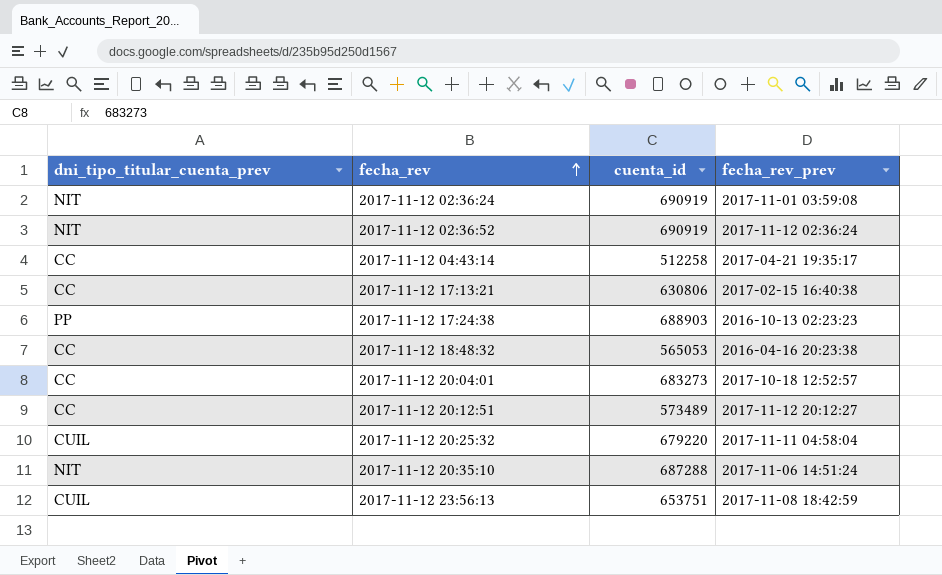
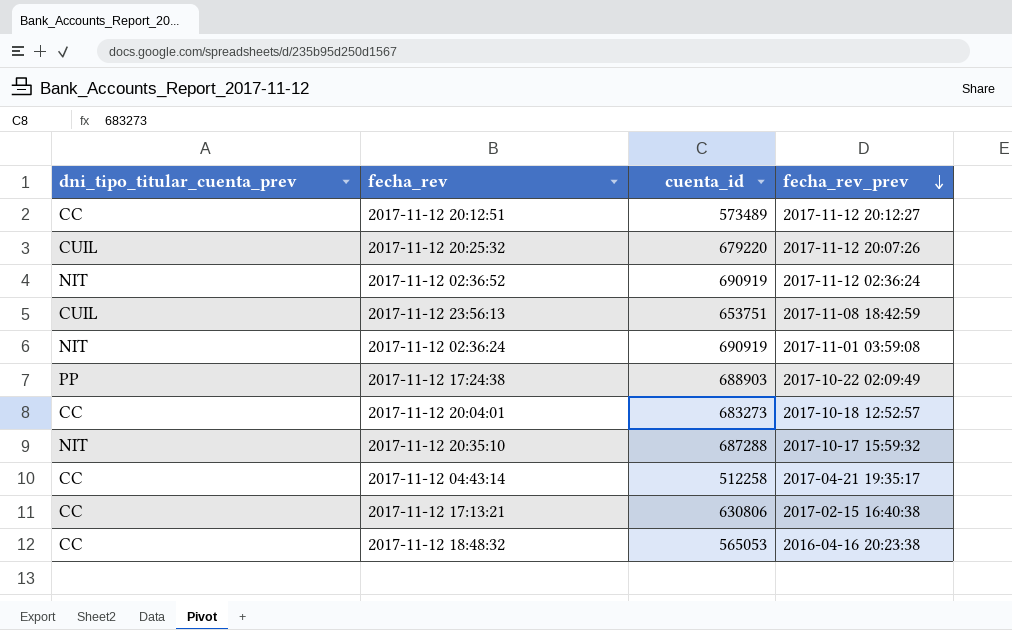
row order: fecha_rev ascending -> fecha_rev_prev descending
2017-11-12 20:25:32 | fecha_rev_prev: 2017-11-11 04:58:04 -> 2017-11-12 20:07:26
2017-11-12 17:24:38 | fecha_rev_prev: 2016-10-13 02:23:23 -> 2017-10-22 02:09:49
2017-11-12 20:35:10 | fecha_rev_prev: 2017-11-06 14:51:24 -> 2017-10-17 15:59:32

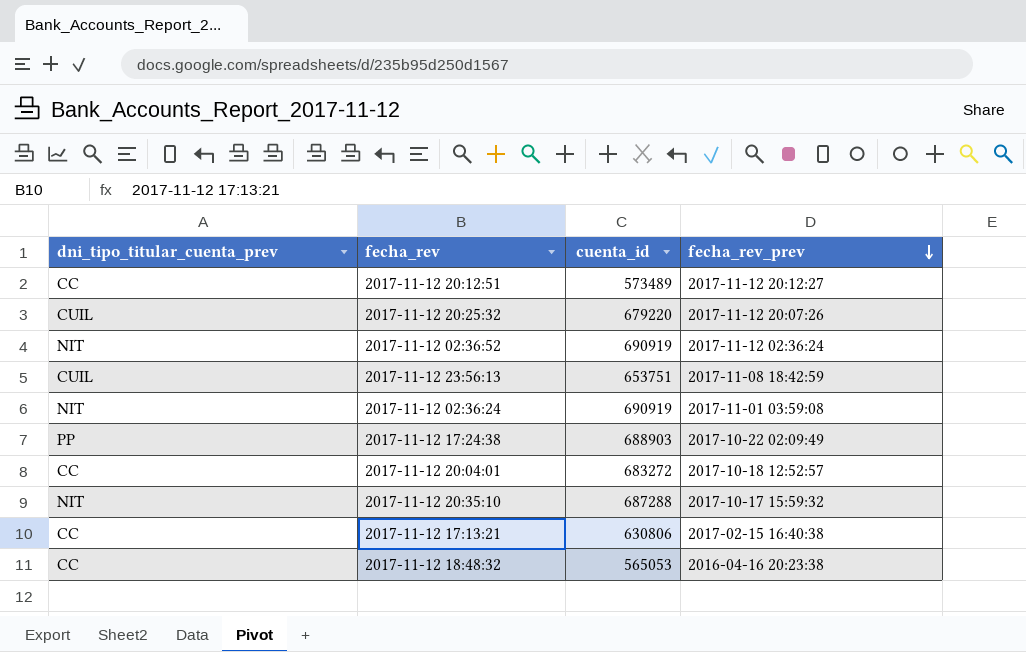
row 2017-11-12 04:43:14: CC | 512258 | 2017-04-21 19:35:17 -> none
2017-11-12 20:04:01 | cuenta_id: 683273 -> 683272

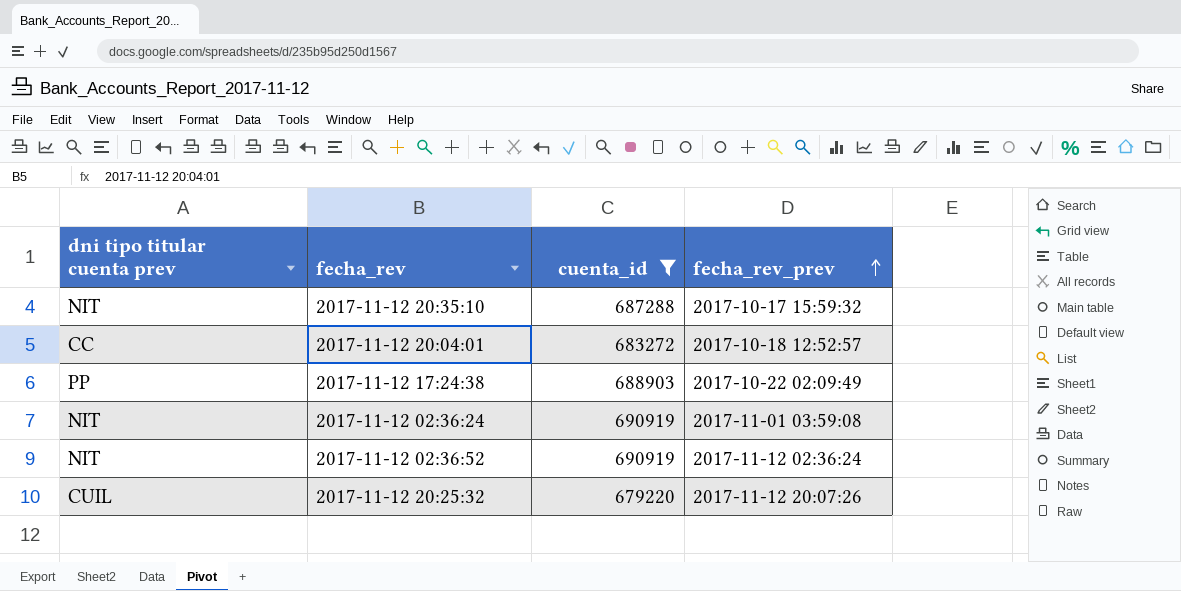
filter: none -> cuenta_id >= 679220
row order: fecha_rev_prev descending -> fecha_rev_prev ascending
column name: dni_tipo_titular_cuenta_prev -> dni tipo titular cuenta prev

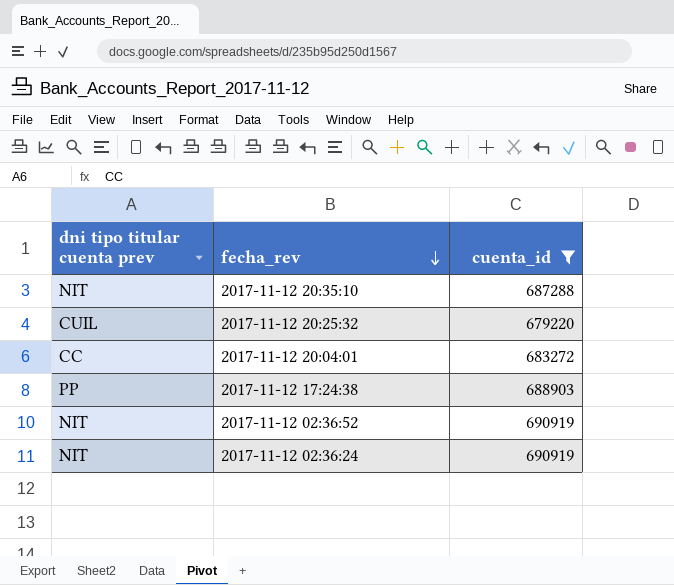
row order: fecha_rev_prev ascending -> fecha_rev descending
column fecha_rev_prev | position: 4 -> none

